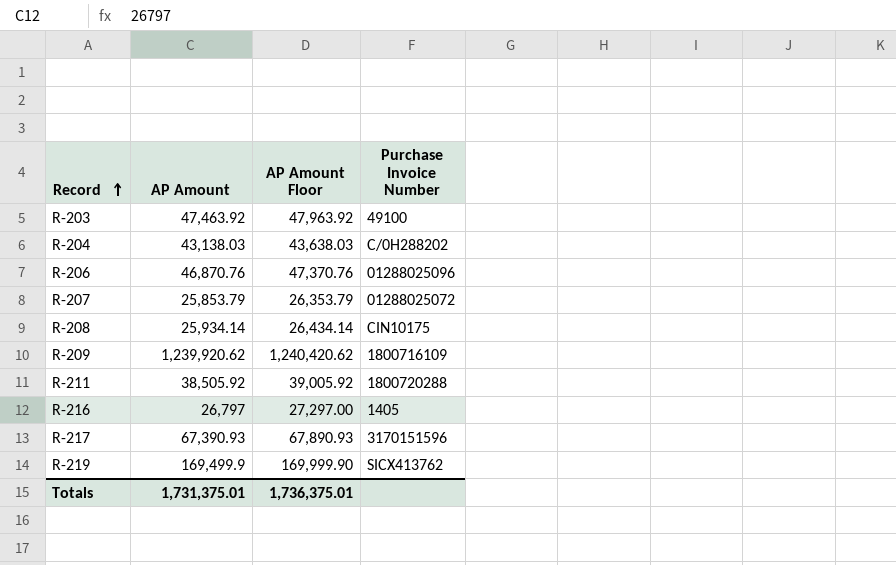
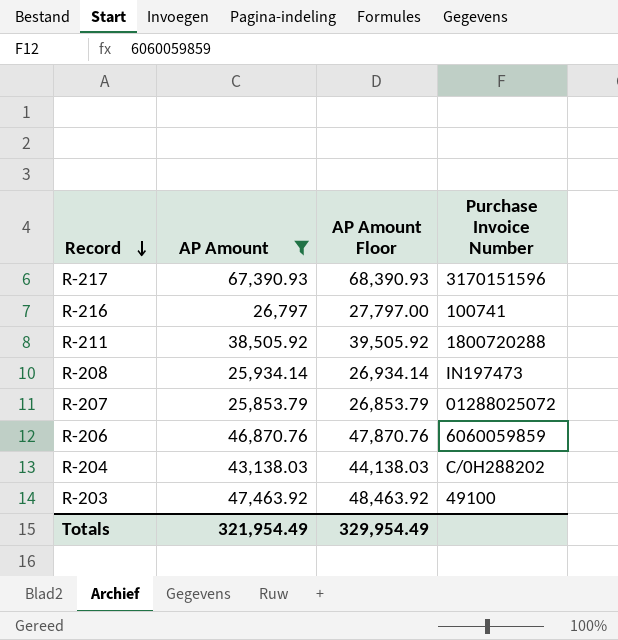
filter: none -> AP Amount <= 67,390.93
row order: Record ascending -> Record descending
column AP Amount Floor | formula: [AP Amount] + 500 -> [AP Amount] + 1000
R-216 | Purchase Invoice Number: 1405 -> 100741
R-208 | Purchase Invoice Number: CIN10175 -> IN197473
R-206 | Purchase Invoice Number: 01288025096 -> 6060059859
Totals | AP Amount: 1,731,375.01 -> 321,954.49
Totals | AP Amount Floor: 1,736,375.01 -> 329,954.49

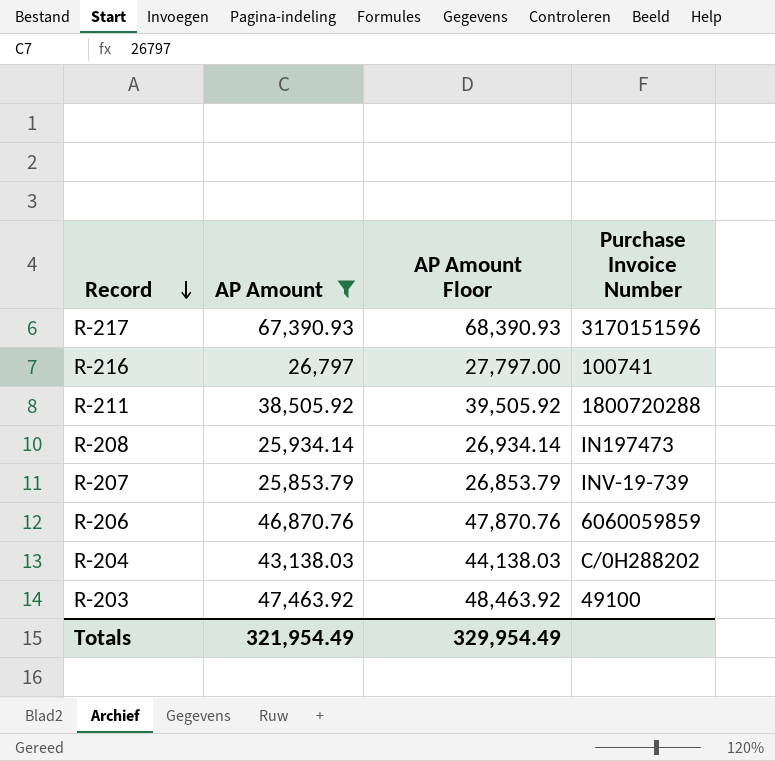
R-207 | Purchase Invoice Number: 01288025072 -> INV-19-739

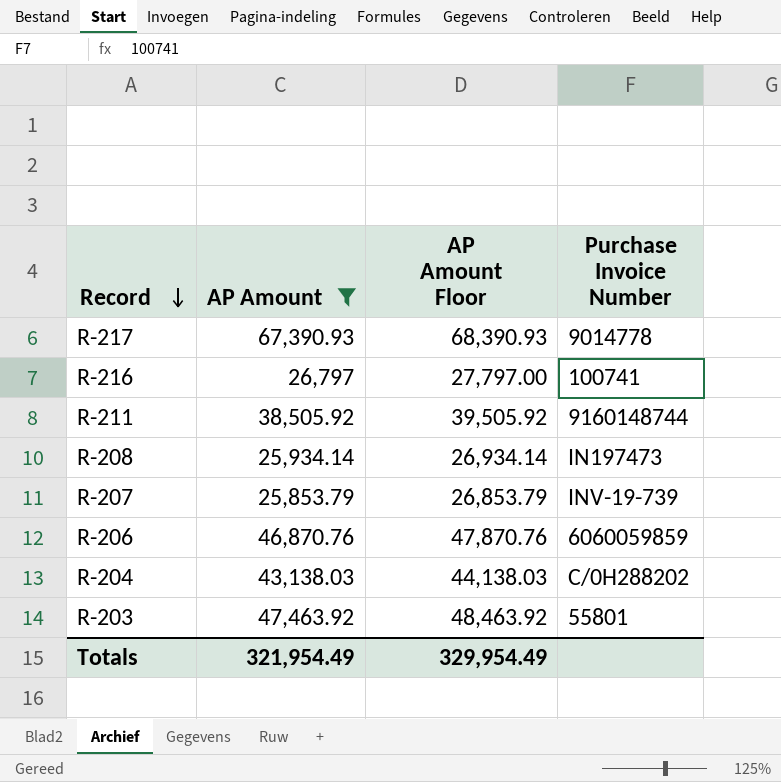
R-217 | Purchase Invoice Number: 3170151596 -> 9014778
R-211 | Purchase Invoice Number: 1800720288 -> 9160148744
R-203 | Purchase Invoice Number: 49100 -> 55801

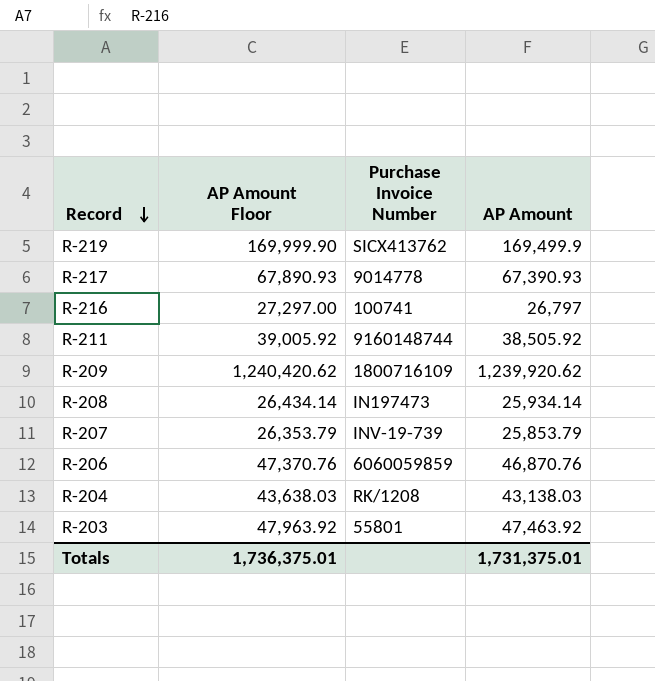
filter: AP Amount <= 67,390.93 -> none
column AP Amount Floor | formula: [AP Amount] + 1000 -> [AP Amount] + 500
column AP Amount | position: 2 -> 4
R-204 | Purchase Invoice Number: C/0H288202 -> RK/1208
Totals | AP Amount Floor: 329,954.49 -> 1,736,375.01
Totals | AP Amount: 321,954.49 -> 1,731,375.01

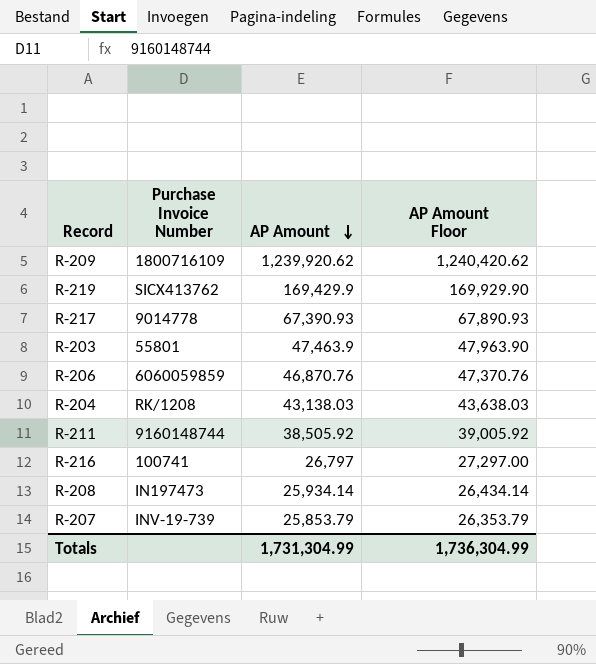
row order: Record descending -> AP Amount descending
column AP Amount Floor | position: 2 -> 4
R-219 | AP Amount: 169,499.9 -> 169,429.9
R-219 | AP Amount Floor: 169,999.90 -> 169,929.90
R-203 | AP Amount: 47,463.92 -> 47,463.9
R-203 | AP Amount Floor: 47,963.92 -> 47,963.90
Totals | AP Amount: 1,731,375.01 -> 1,731,304.99
Totals | AP Amount Floor: 1,736,375.01 -> 1,736,304.99

